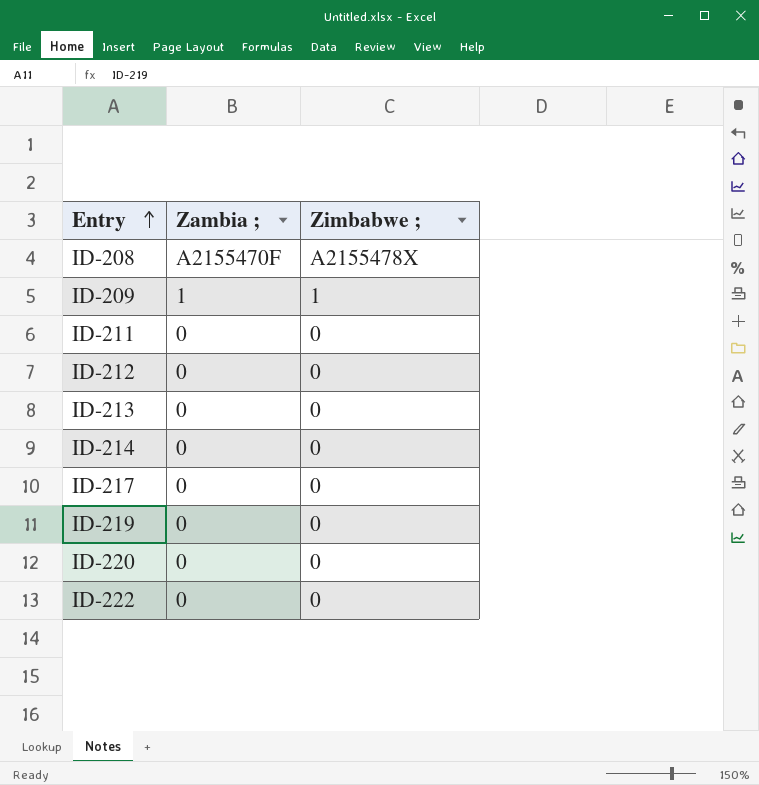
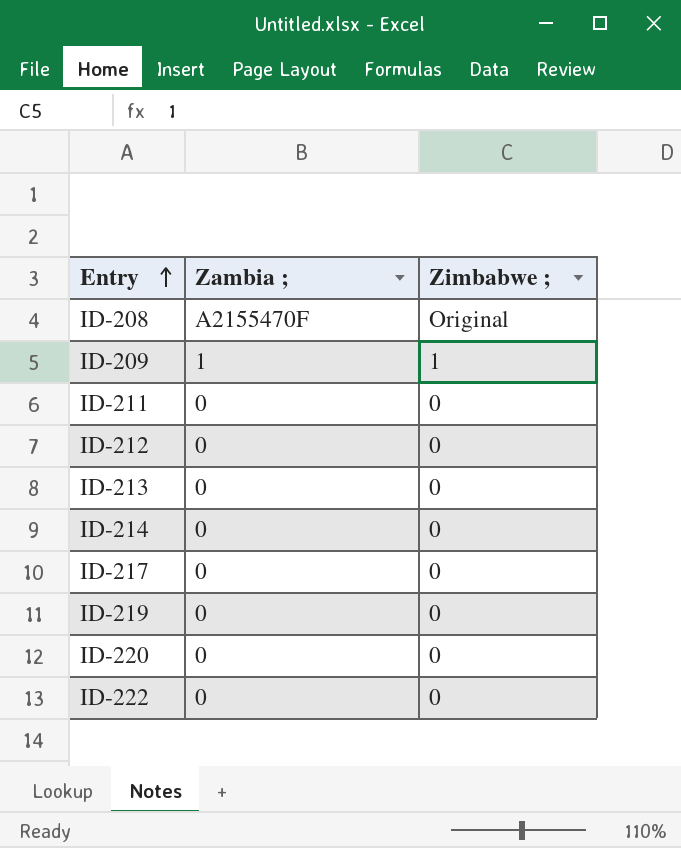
ID-208 | Zimbabwe ;: A2155478X -> Original

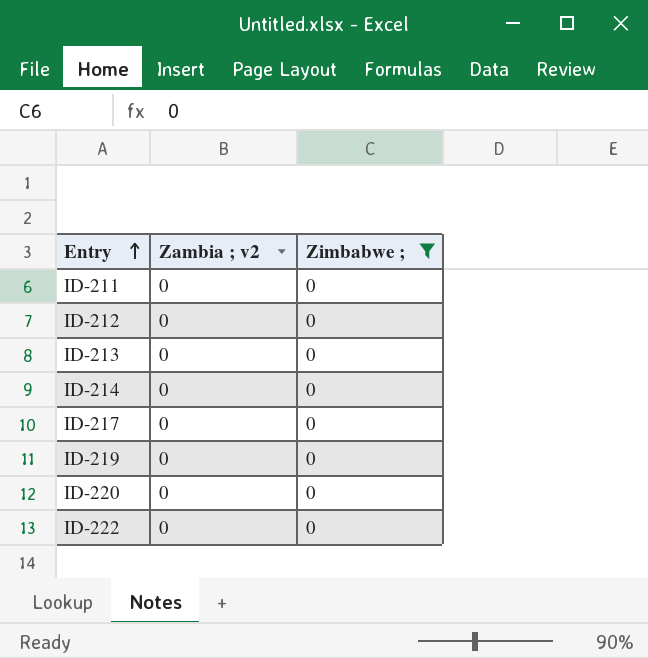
filter: none -> Zimbabwe ; = 0
column name: Zambia ; -> Zambia ; v2

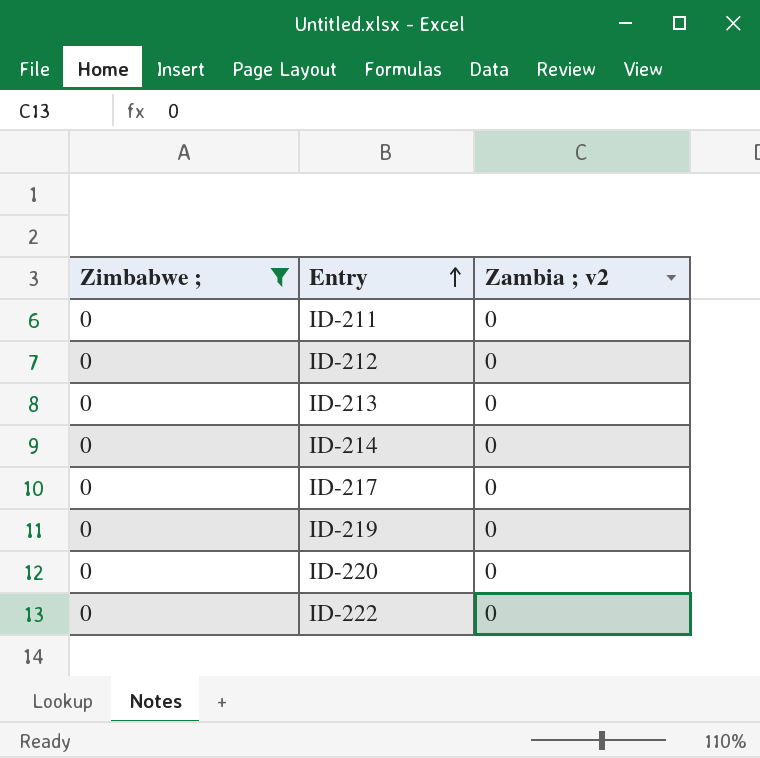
column Zimbabwe ; | position: 3 -> 1

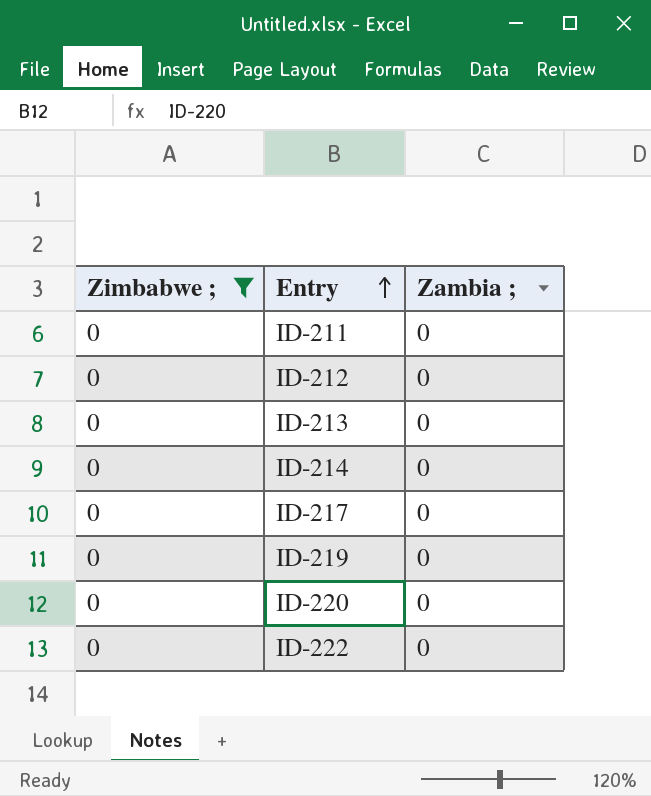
column name: Zambia ; v2 -> Zambia ;

